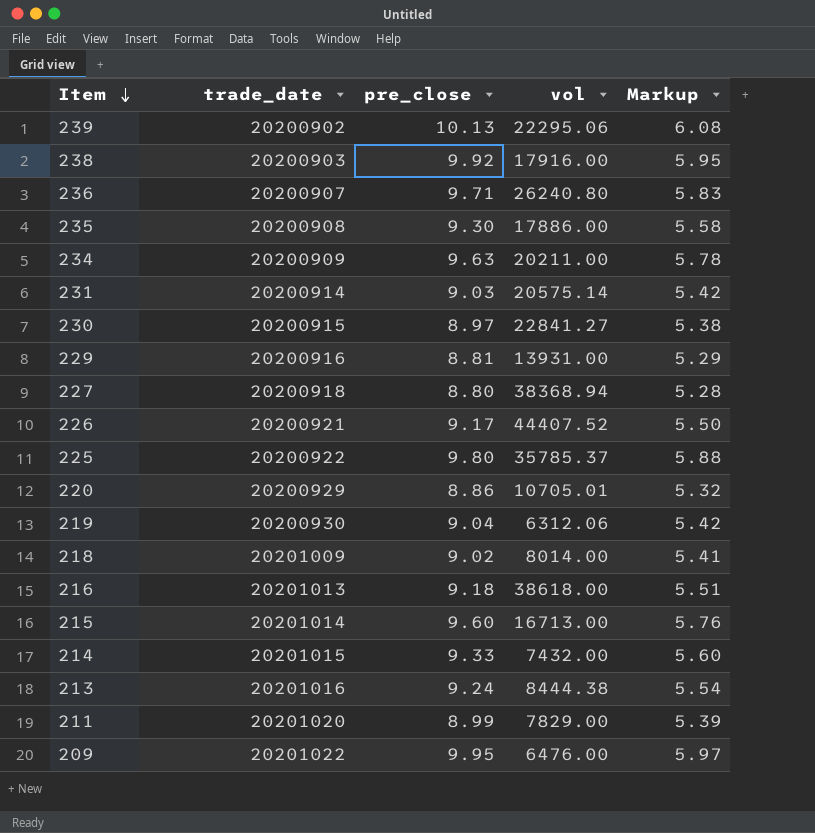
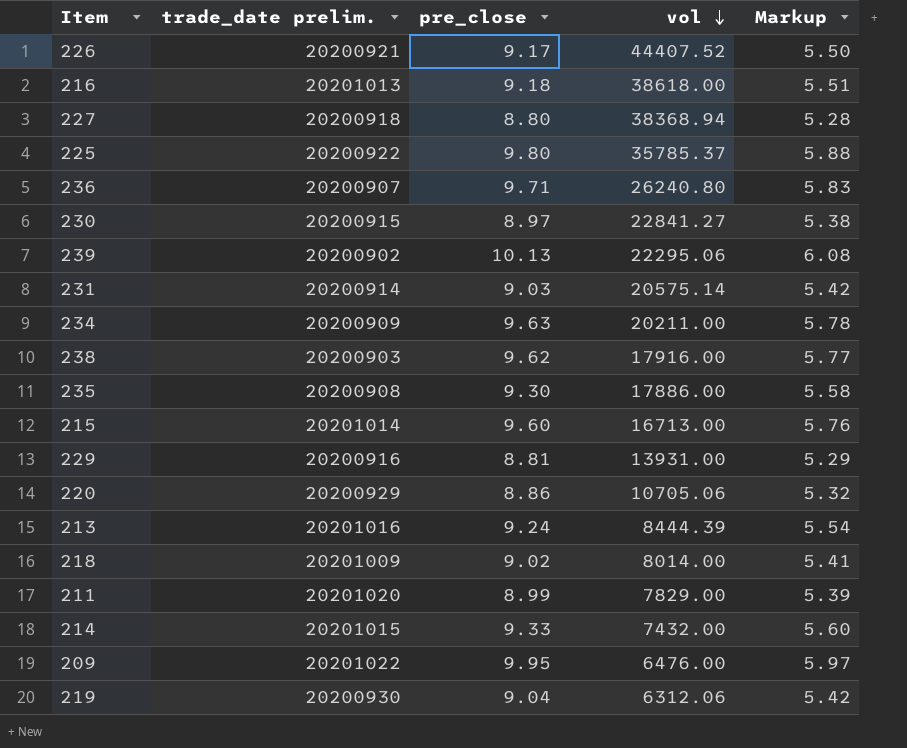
row order: Item descending -> vol descending
column name: trade_date -> trade_date prelim.
238 | pre_close: 9.92 -> 9.62
238 | Markup: 5.95 -> 5.77
220 | vol: 10705.01 -> 10705.06
213 | vol: 8444.38 -> 8444.39

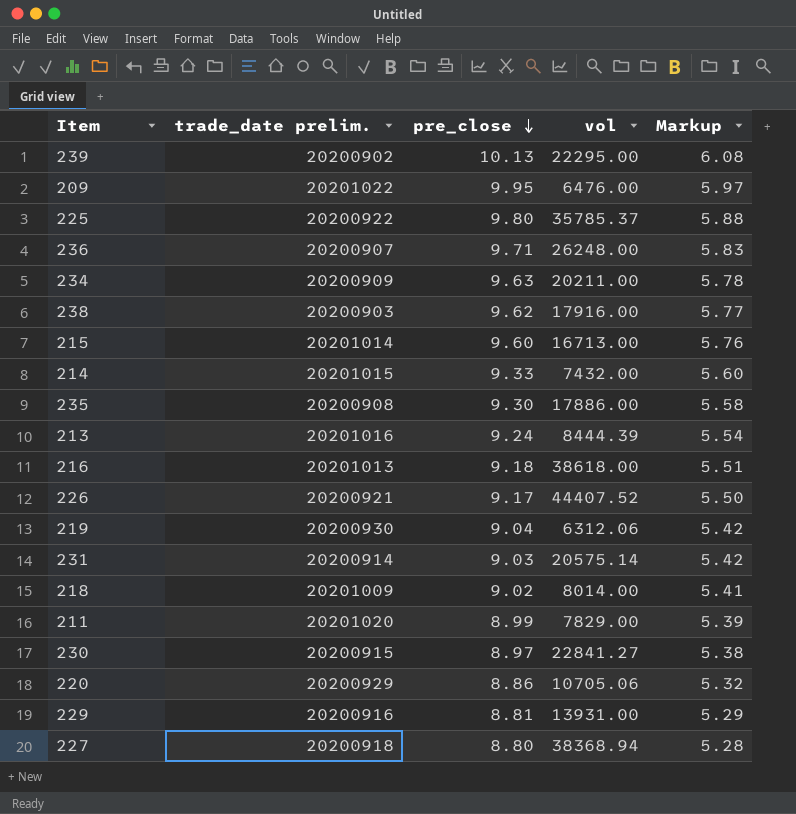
row order: vol descending -> pre_close descending
239 | vol: 22295.06 -> 22295.00
236 | vol: 26240.80 -> 26248.00

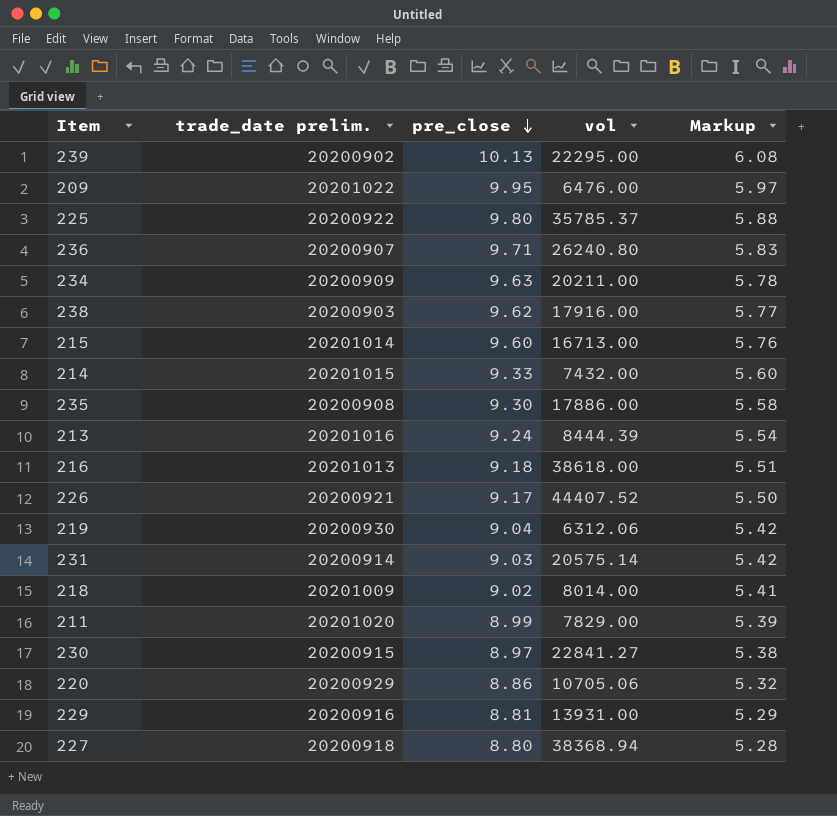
236 | vol: 26248.00 -> 26240.80

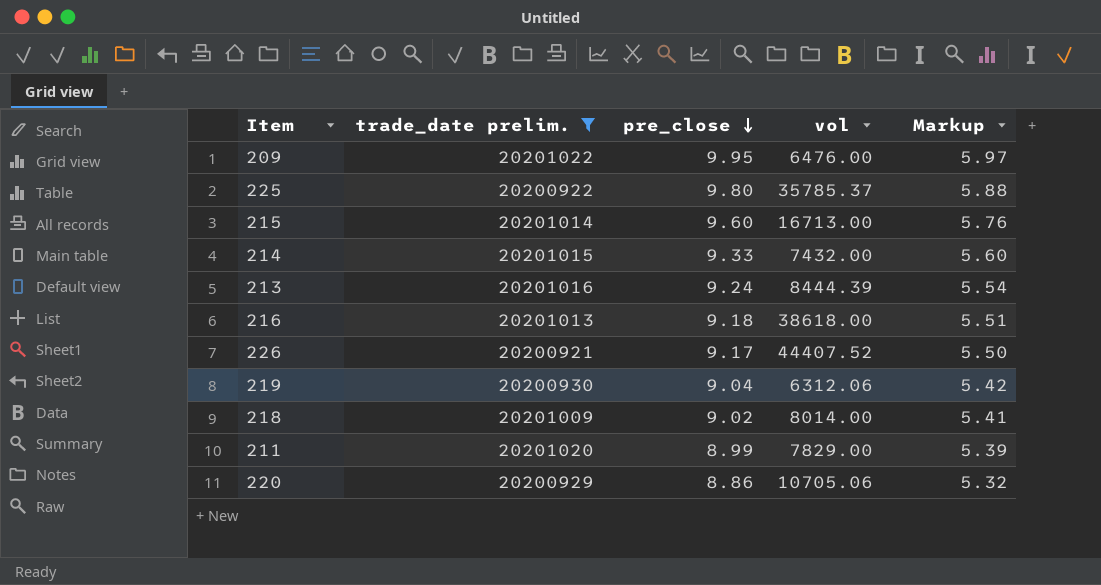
filter: none -> trade_date prelim. >= 20200921

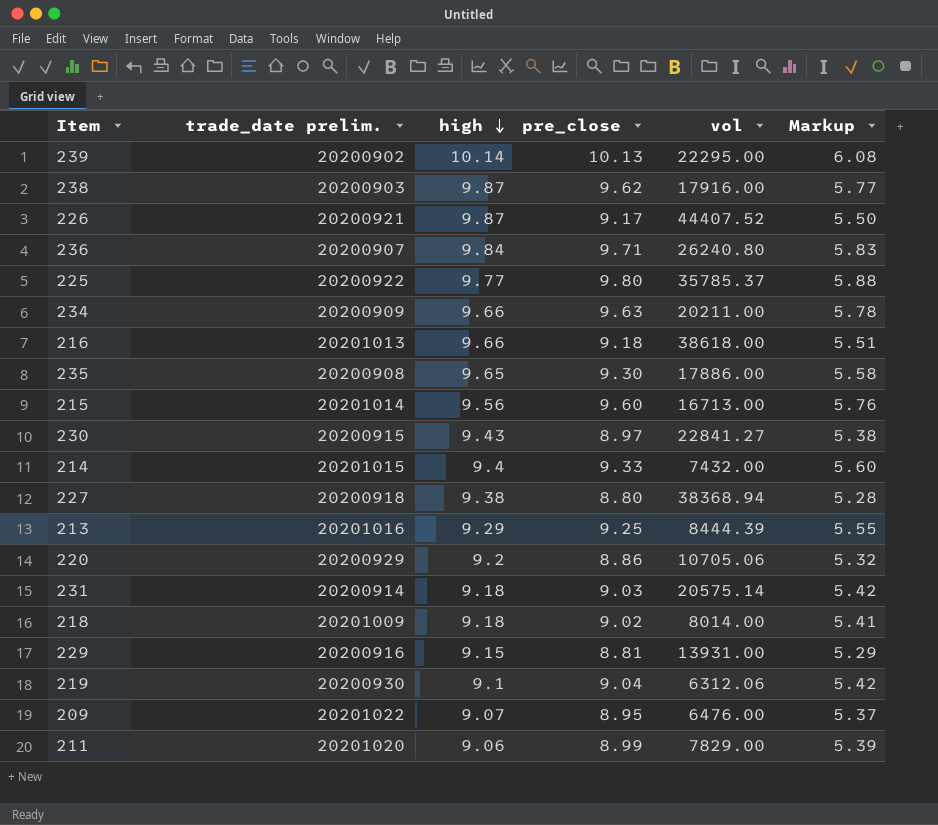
filter: trade_date prelim. >= 20200921 -> none
row order: pre_close descending -> high descending
column high | position: none -> 3
213 | pre_close: 9.24 -> 9.25
213 | Markup: 5.54 -> 5.55
209 | pre_close: 9.95 -> 8.95
209 | Markup: 5.97 -> 5.37

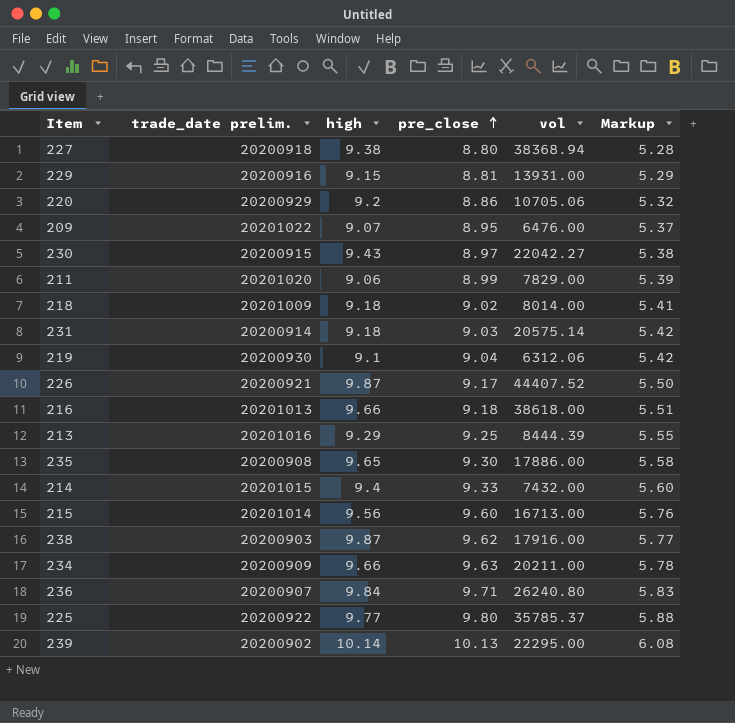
row order: high descending -> pre_close ascending
230 | vol: 22841.27 -> 22042.27

